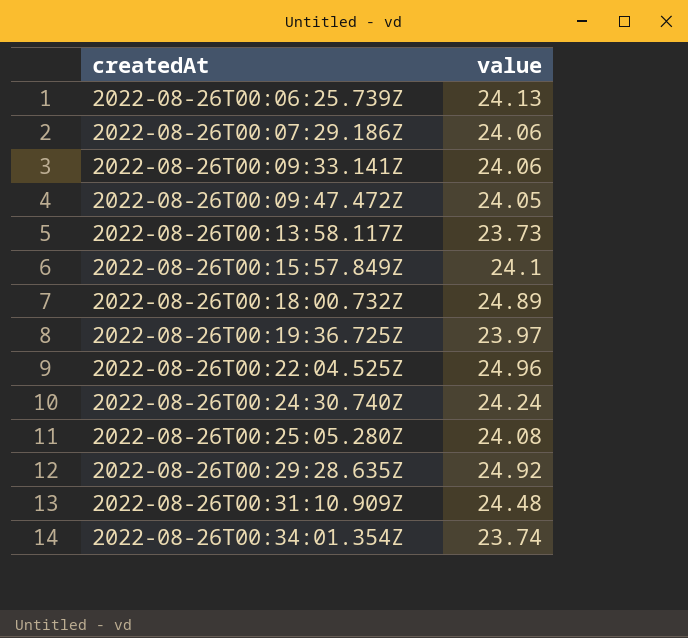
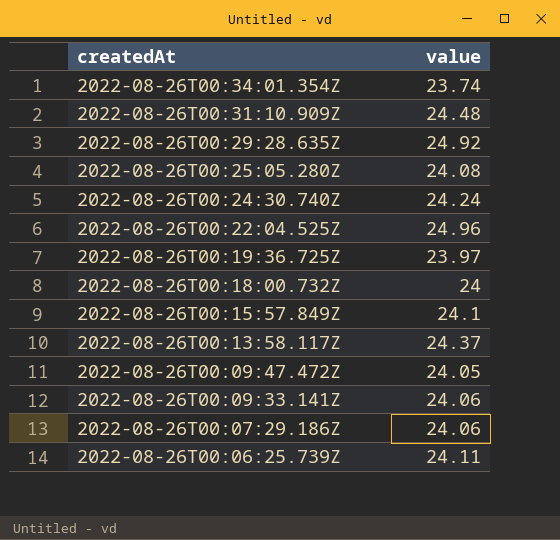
row order: createdAt ascending -> createdAt descending
2022-08-26T00:18:00.732Z | value: 24.89 -> 24
2022-08-26T00:13:58.117Z | value: 23.73 -> 24.37
2022-08-26T00:06:25.739Z | value: 24.13 -> 24.11

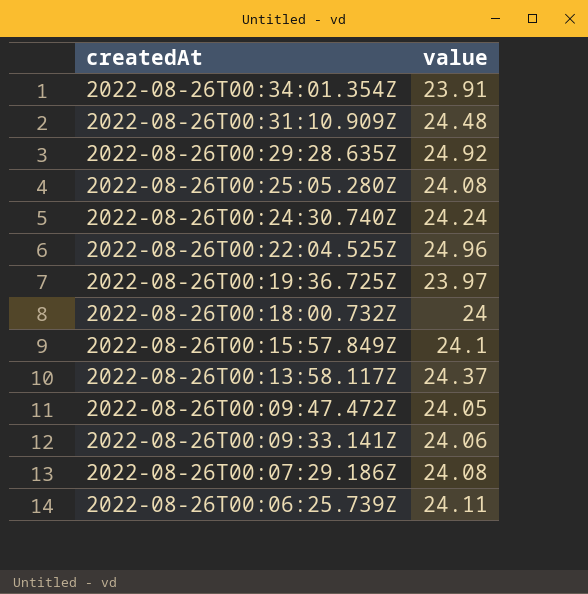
2022-08-26T00:34:01.354Z | value: 23.74 -> 23.91
2022-08-26T00:07:29.186Z | value: 24.06 -> 24.08

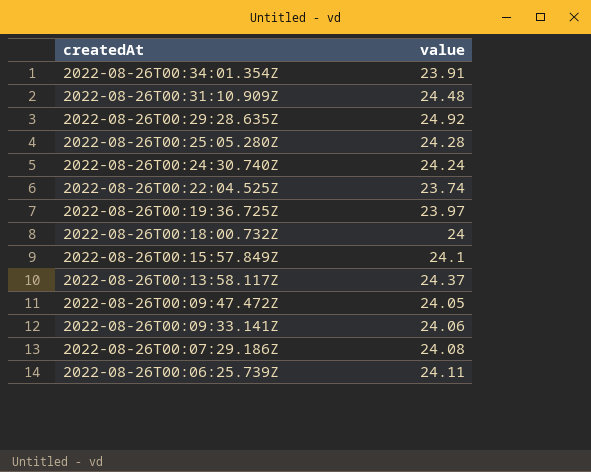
2022-08-26T00:25:05.280Z | value: 24.08 -> 24.28
2022-08-26T00:22:04.525Z | value: 24.96 -> 23.74

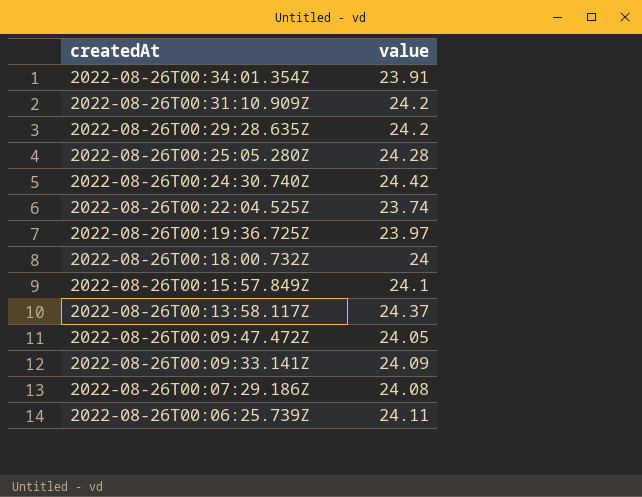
2022-08-26T00:31:10.909Z | value: 24.48 -> 24.2
2022-08-26T00:29:28.635Z | value: 24.92 -> 24.2
2022-08-26T00:24:30.740Z | value: 24.24 -> 24.42
2022-08-26T00:09:33.141Z | value: 24.06 -> 24.09

